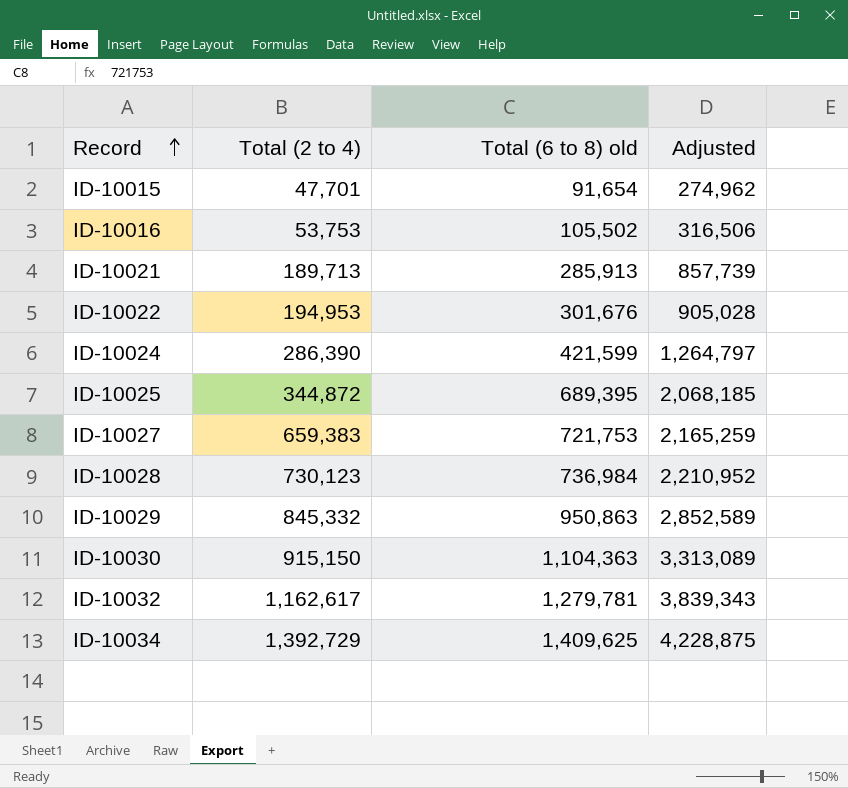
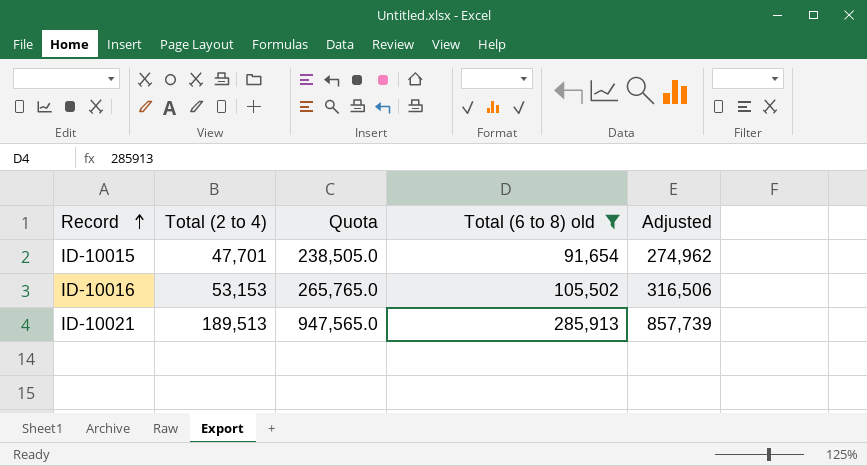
filter: none -> Total (6 to 8) old <= 285,913
column Quota | formula: none -> [Total (2 to 4)] * 5
ID-10016 | Total (2 to 4): 53,753 -> 53,153
ID-10021 | Total (2 to 4): 189,713 -> 189,513

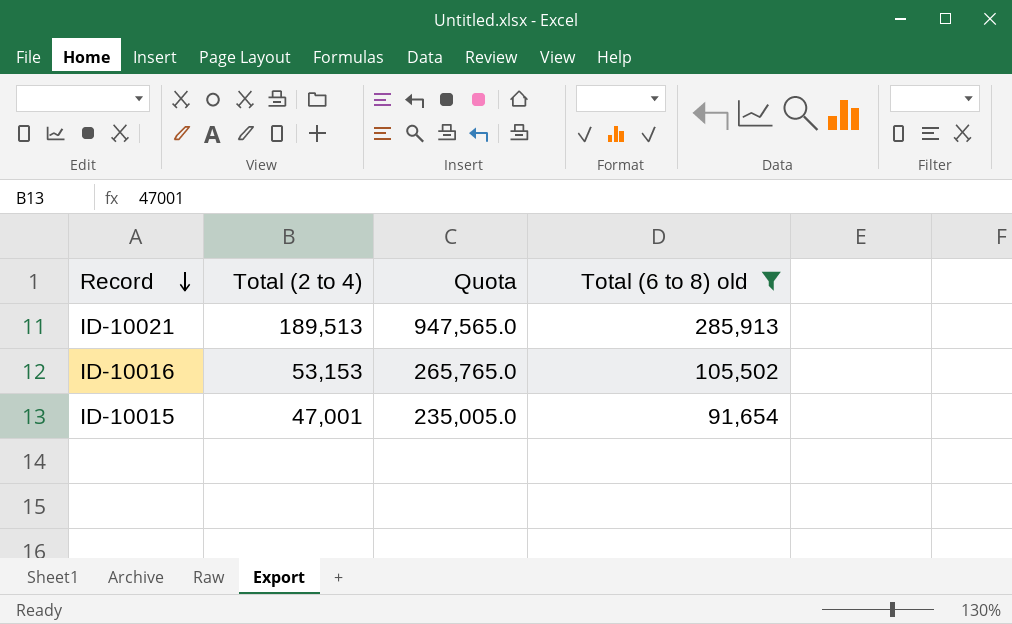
row order: Record ascending -> Record descending
column Adjusted | formula: [Total (6 to 8) old] * 3 -> none
ID-10015 | Total (2 to 4): 47,701 -> 47,001
ID-10015 | Quota: 238,505.0 -> 235,005.0

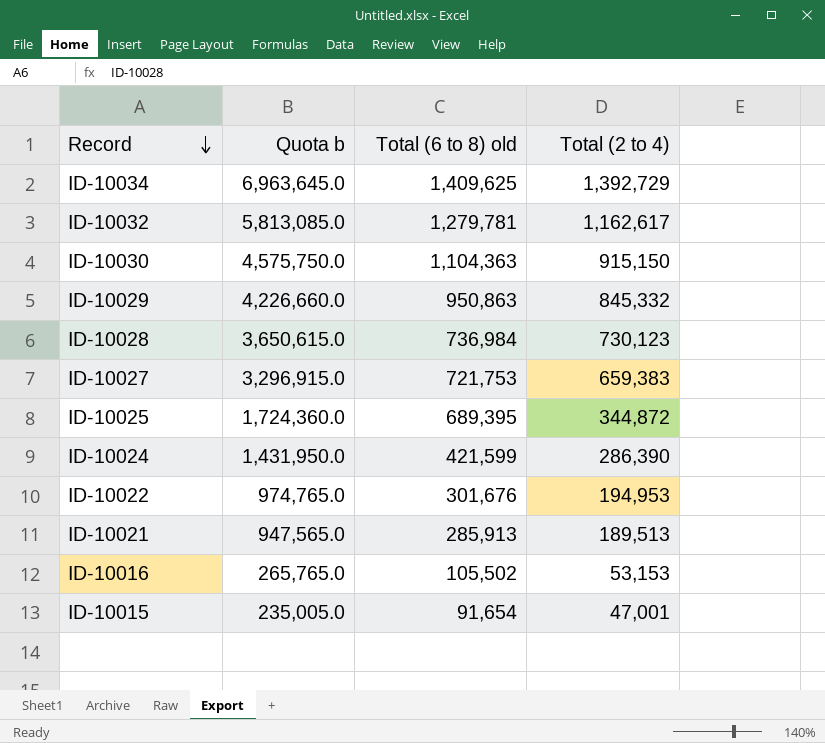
filter: Total (6 to 8) old <= 285,913 -> none
column name: Quota -> Quota b
column Total (2 to 4) | position: 2 -> 4

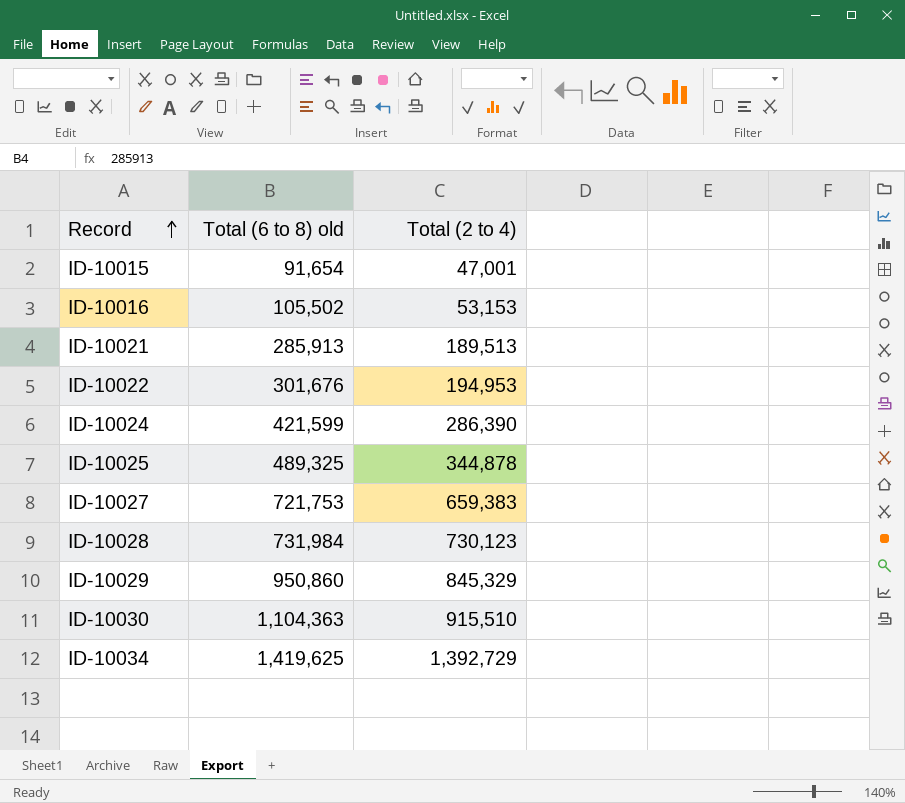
row order: Record descending -> Record ascending
column Quota b | formula: [Total (2 to 4)] * 5 -> none
row ID-10032: 5,813,085.0 | 1,279,781 | 1,162,617 -> none
ID-10025 | Total (6 to 8) old: 689,395 -> 489,325
ID-10025 | Total (2 to 4): 344,872 -> 344,878
ID-10028 | Total (6 to 8) old: 736,984 -> 731,984
ID-10029 | Total (6 to 8) old: 950,863 -> 950,860
ID-10029 | Total (2 to 4): 845,332 -> 845,329
ID-10030 | Total (2 to 4): 915,150 -> 915,510
ID-10034 | Total (6 to 8) old: 1,409,625 -> 1,419,625

